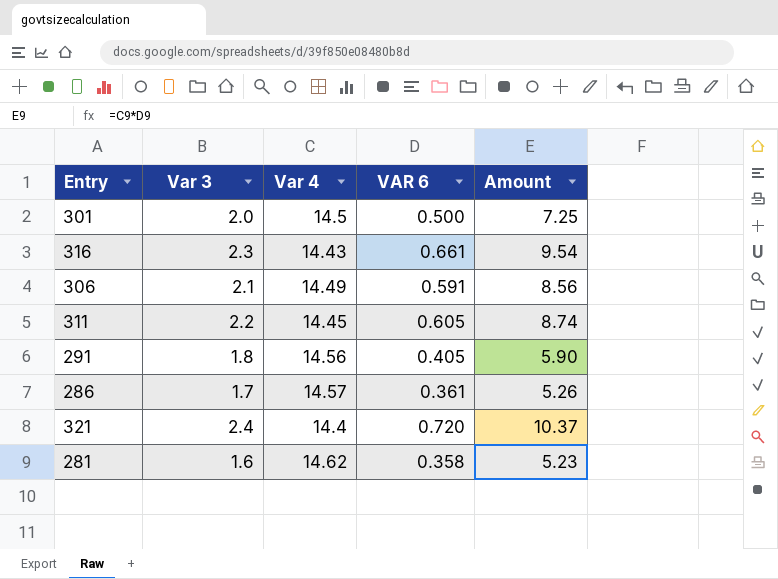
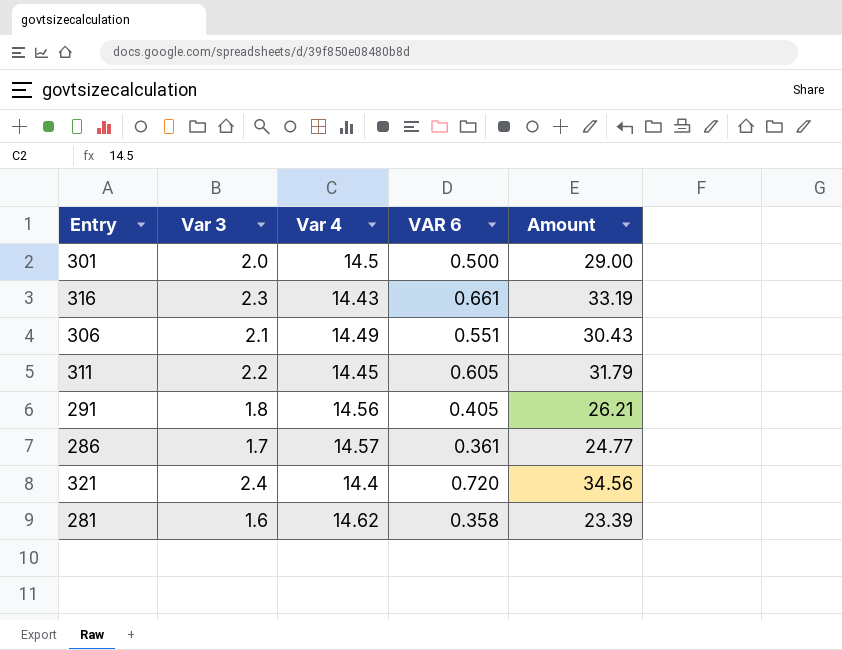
column Amount | formula: [Var 4] * [VAR 6] -> [Var 3] * [Var 4]
306 | VAR 6: 0.591 -> 0.551

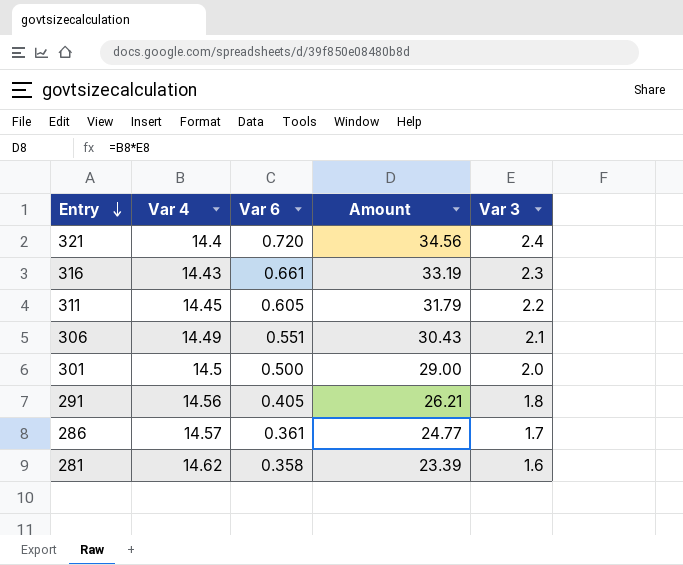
row order: none -> Entry descending
column name: VAR 6 -> Var 6
column Var 3 | position: 2 -> 5

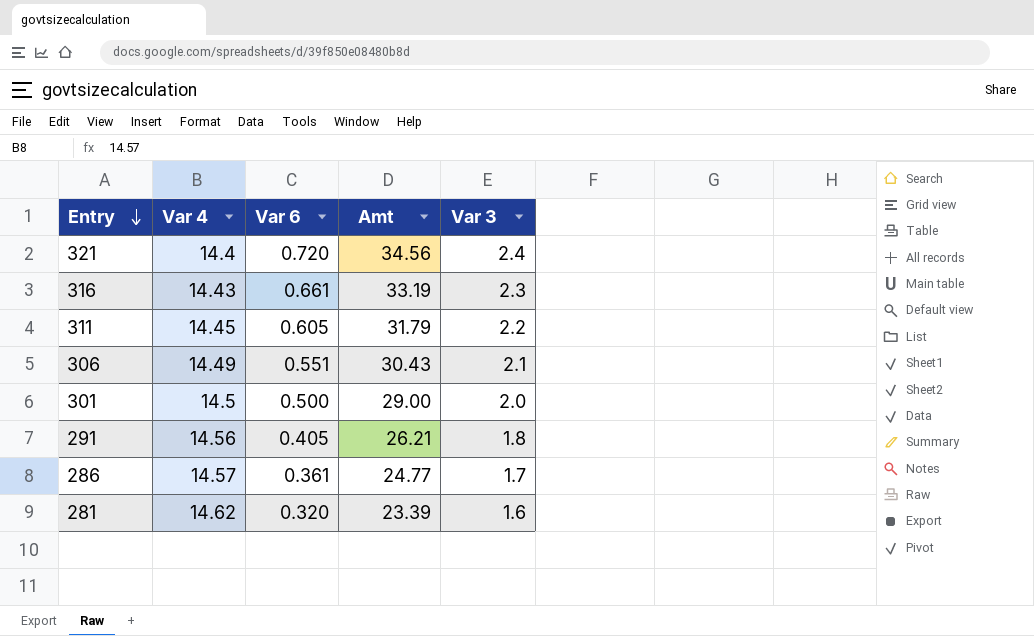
column name: Amount -> Amt
281 | Var 6: 0.358 -> 0.320

